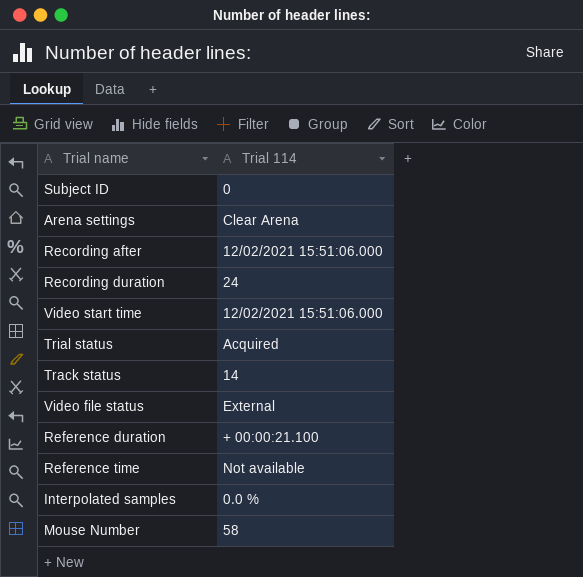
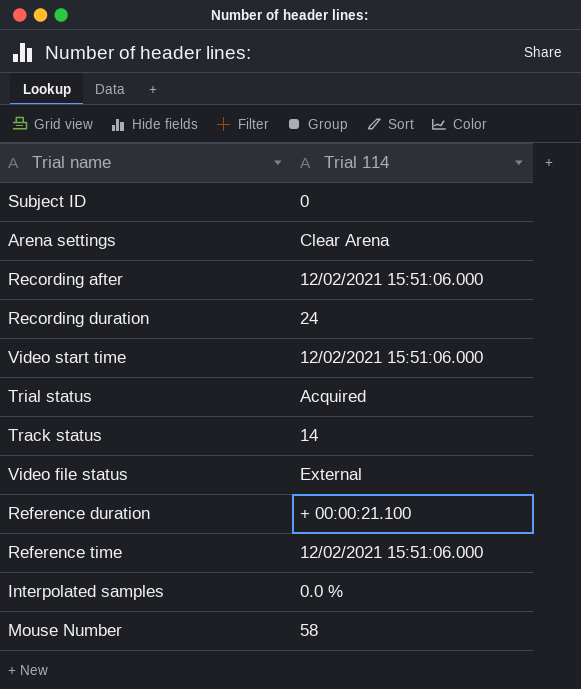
Reference time | Trial 114: Not available -> 12/02/2021 15:51:06.000

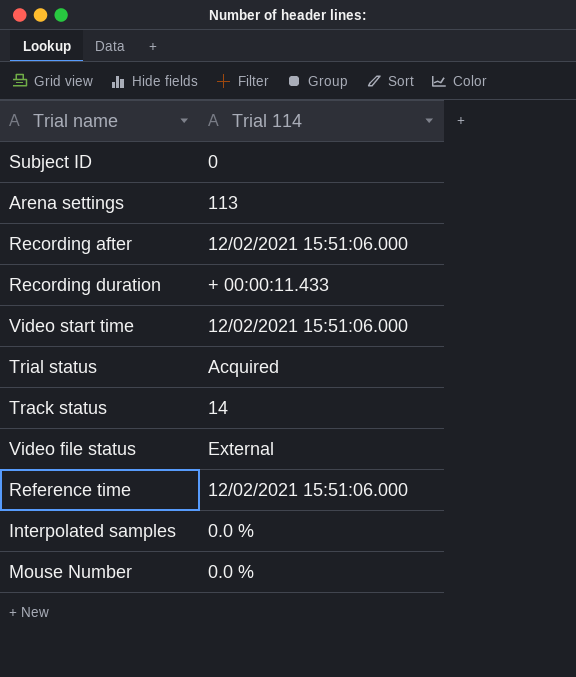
row Reference duration: + 00:00:21.100 -> none
Arena settings | Trial 114: Clear Arena -> 113
Recording duration | Trial 114: 24 -> + 00:00:11.433
Mouse Number | Trial 114: 58 -> 0.0 %

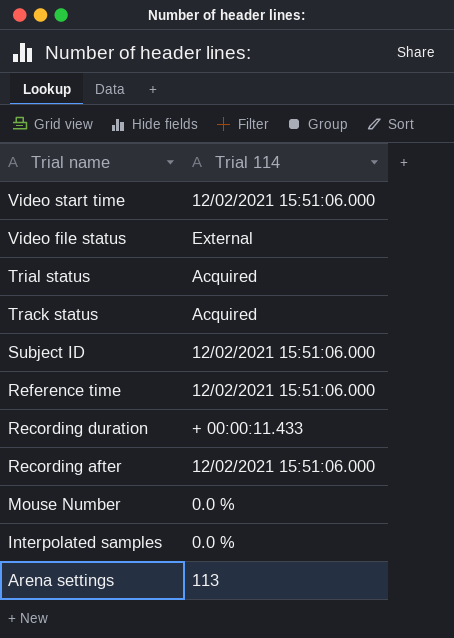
row order: none -> Trial name descending
Track status | Trial 114: 14 -> Acquired
Subject ID | Trial 114: 0 -> 12/02/2021 15:51:06.000

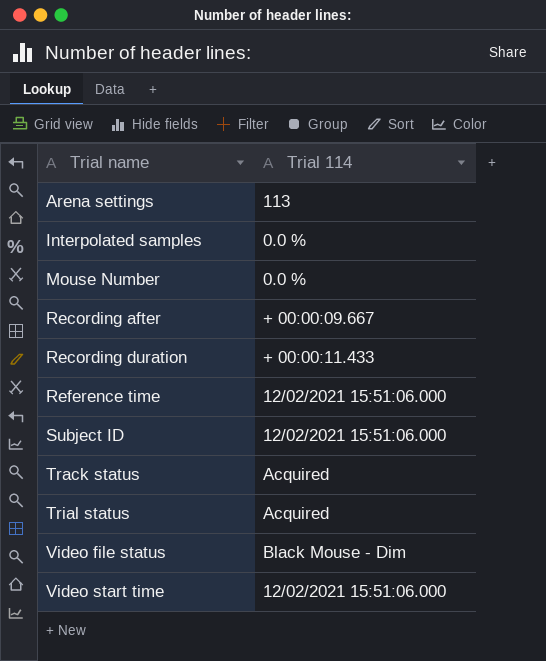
row order: Trial name descending -> Trial name ascending
Recording after | Trial 114: 12/02/2021 15:51:06.000 -> + 00:00:09.667
Video file status | Trial 114: External -> Black Mouse - Dim

